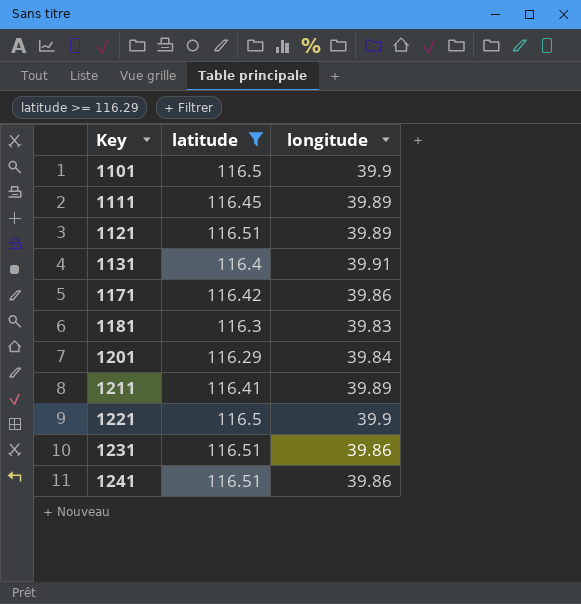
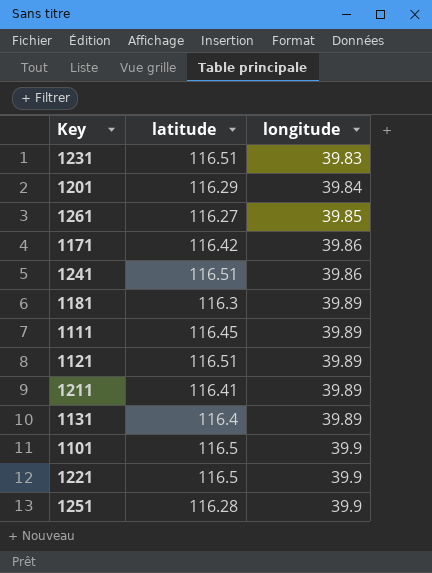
filter: latitude >= 116.29 -> none
row order: Key ascending -> longitude ascending
1231 | longitude: 39.86 -> 39.83
1181 | longitude: 39.83 -> 39.89
1131 | longitude: 39.91 -> 39.89

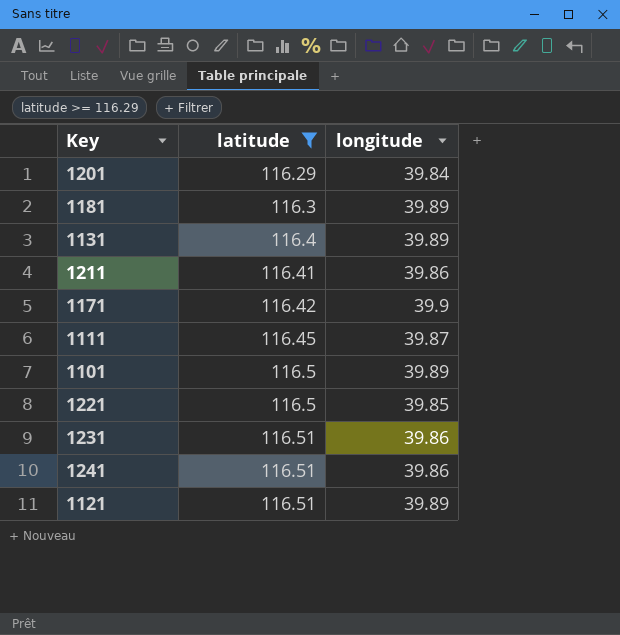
filter: none -> latitude >= 116.29
row order: longitude ascending -> latitude ascending
1211 | longitude: 39.89 -> 39.86
1171 | longitude: 39.86 -> 39.9
1111 | longitude: 39.89 -> 39.87
1101 | longitude: 39.9 -> 39.89
1221 | longitude: 39.9 -> 39.85
1231 | longitude: 39.83 -> 39.86

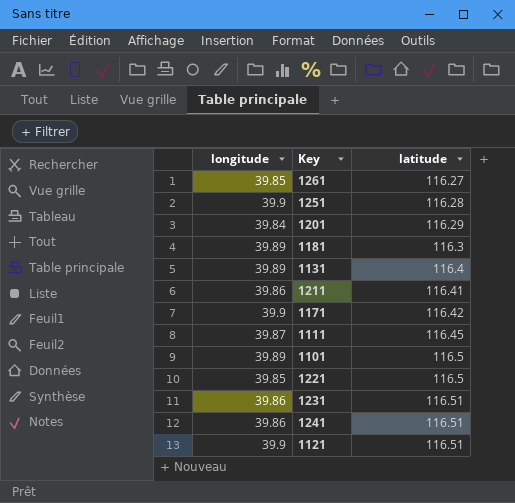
filter: latitude >= 116.29 -> none
column longitude | position: 3 -> 1
1121 | longitude: 39.89 -> 39.9

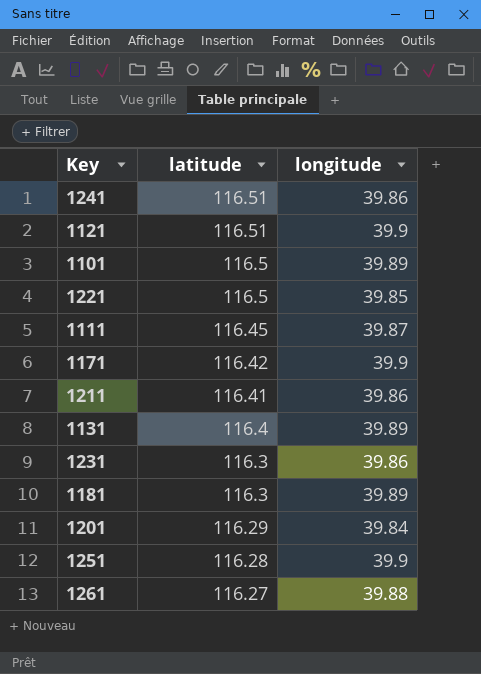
row order: latitude ascending -> latitude descending
column longitude | position: 1 -> 3
1231 | latitude: 116.51 -> 116.3
1261 | longitude: 39.85 -> 39.88

